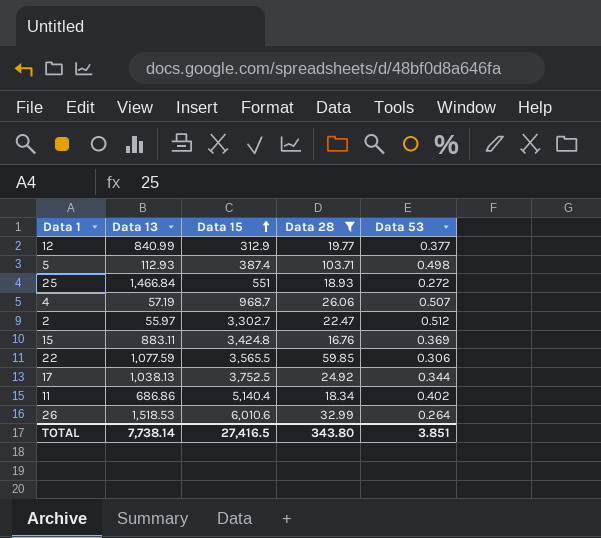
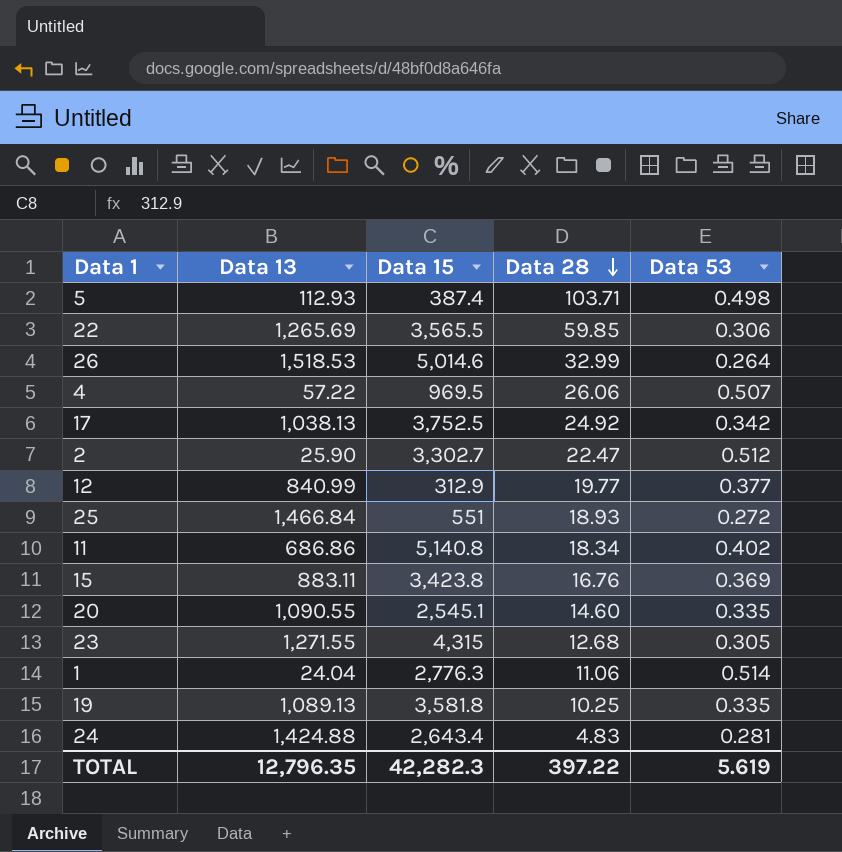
filter: Data 28 >= 16.76 -> none
row order: Data 15 ascending -> Data 28 descending
22 | Data 13: 1,077.59 -> 1,265.69
26 | Data 15: 6,010.6 -> 5,014.6
4 | Data 13: 57.19 -> 57.22
4 | Data 15: 968.7 -> 969.5
17 | Data 53: 0.344 -> 0.342
2 | Data 13: 55.97 -> 25.90
11 | Data 15: 5,140.4 -> 5,140.8
15 | Data 15: 3,424.8 -> 3,423.8
TOTAL | Data 13: 7,738.14 -> 12,796.35
TOTAL | Data 15: 27,416.5 -> 42,282.3
TOTAL | Data 28: 343.80 -> 397.22
TOTAL | Data 53: 3.851 -> 5.619

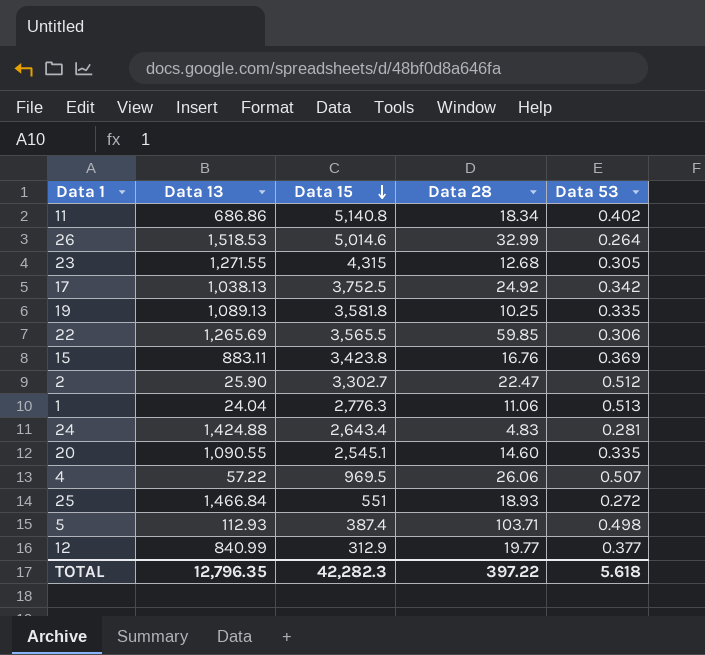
row order: Data 28 descending -> Data 15 descending
1 | Data 53: 0.514 -> 0.513
TOTAL | Data 53: 5.619 -> 5.618

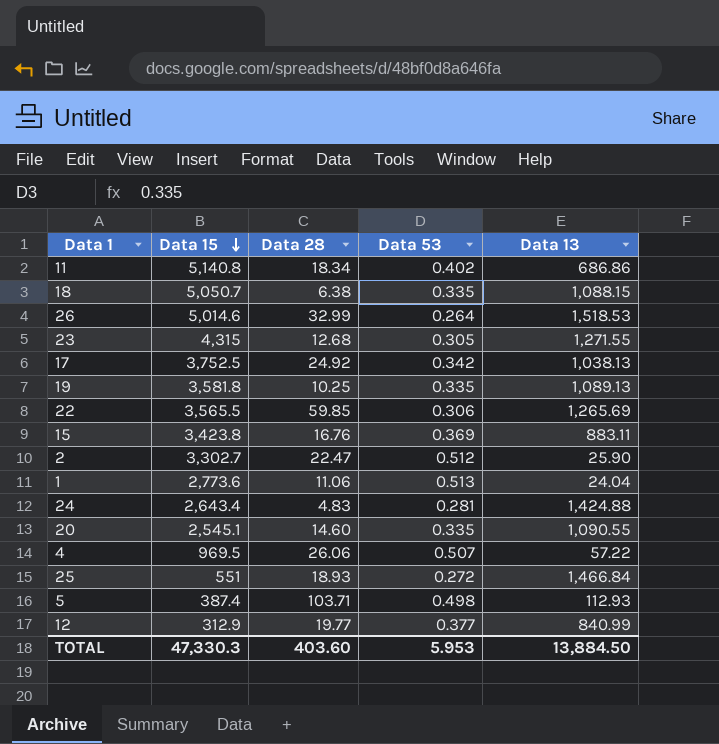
column Data 13 | position: 2 -> 5
row 18: none -> 5,050.7 | 6.38 | 0.335 | 1,088.15
1 | Data 15: 2,776.3 -> 2,773.6
TOTAL | Data 15: 42,282.3 -> 47,330.3
TOTAL | Data 28: 397.22 -> 403.60
TOTAL | Data 53: 5.618 -> 5.953
TOTAL | Data 13: 12,796.35 -> 13,884.50

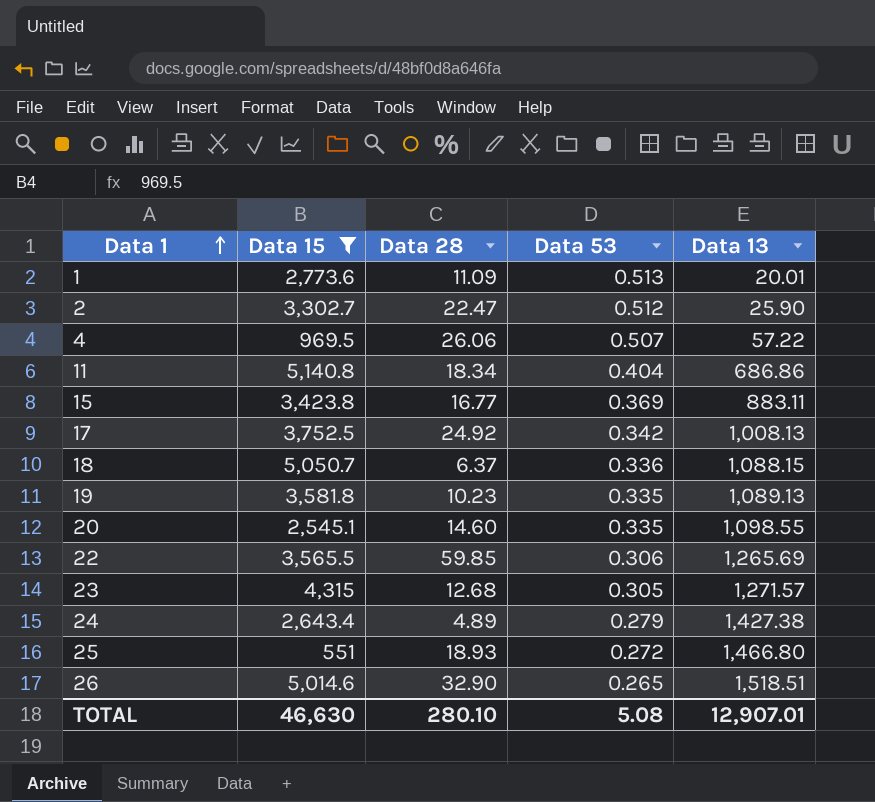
filter: none -> Data 15 >= 551
row order: Data 15 descending -> Data 1 ascending
1 | Data 28: 11.06 -> 11.09
1 | Data 13: 24.04 -> 20.01
11 | Data 53: 0.402 -> 0.404
15 | Data 28: 16.76 -> 16.77
17 | Data 13: 1,038.13 -> 1,008.13
18 | Data 28: 6.38 -> 6.37
18 | Data 53: 0.335 -> 0.336
19 | Data 28: 10.25 -> 10.23
20 | Data 13: 1,090.55 -> 1,098.55
23 | Data 13: 1,271.55 -> 1,271.57
24 | Data 28: 4.83 -> 4.89
24 | Data 53: 0.281 -> 0.279
24 | Data 13: 1,424.88 -> 1,427.38
25 | Data 13: 1,466.84 -> 1,466.80
26 | Data 28: 32.99 -> 32.90
26 | Data 53: 0.264 -> 0.265
26 | Data 13: 1,518.53 -> 1,518.51
TOTAL | Data 15: 47,330.3 -> 46,630
TOTAL | Data 28: 403.60 -> 280.10
TOTAL | Data 53: 5.953 -> 5.08
TOTAL | Data 13: 13,884.50 -> 12,907.01

